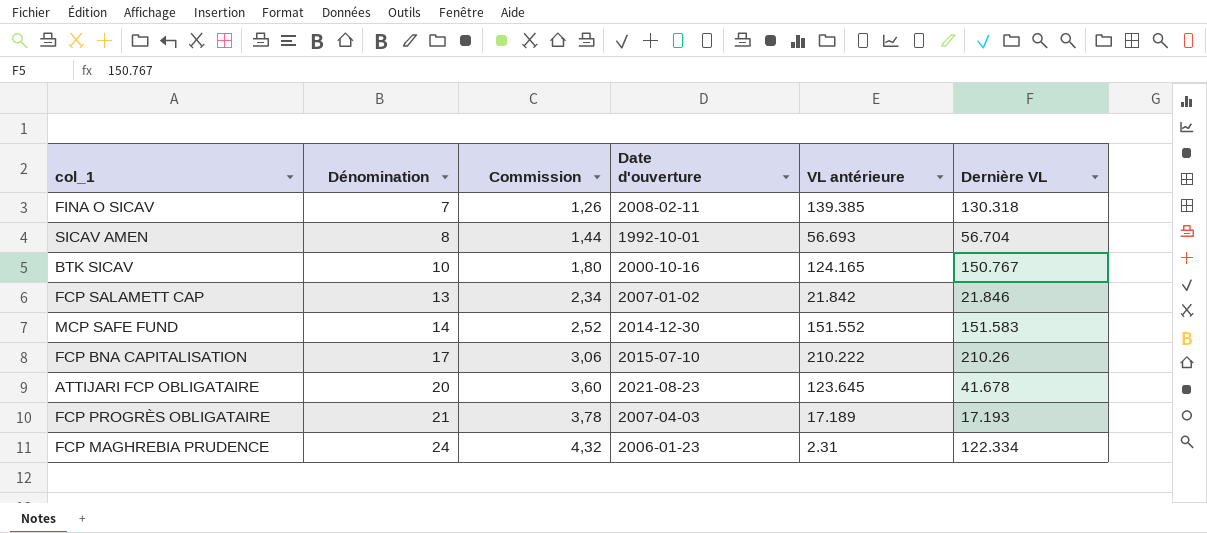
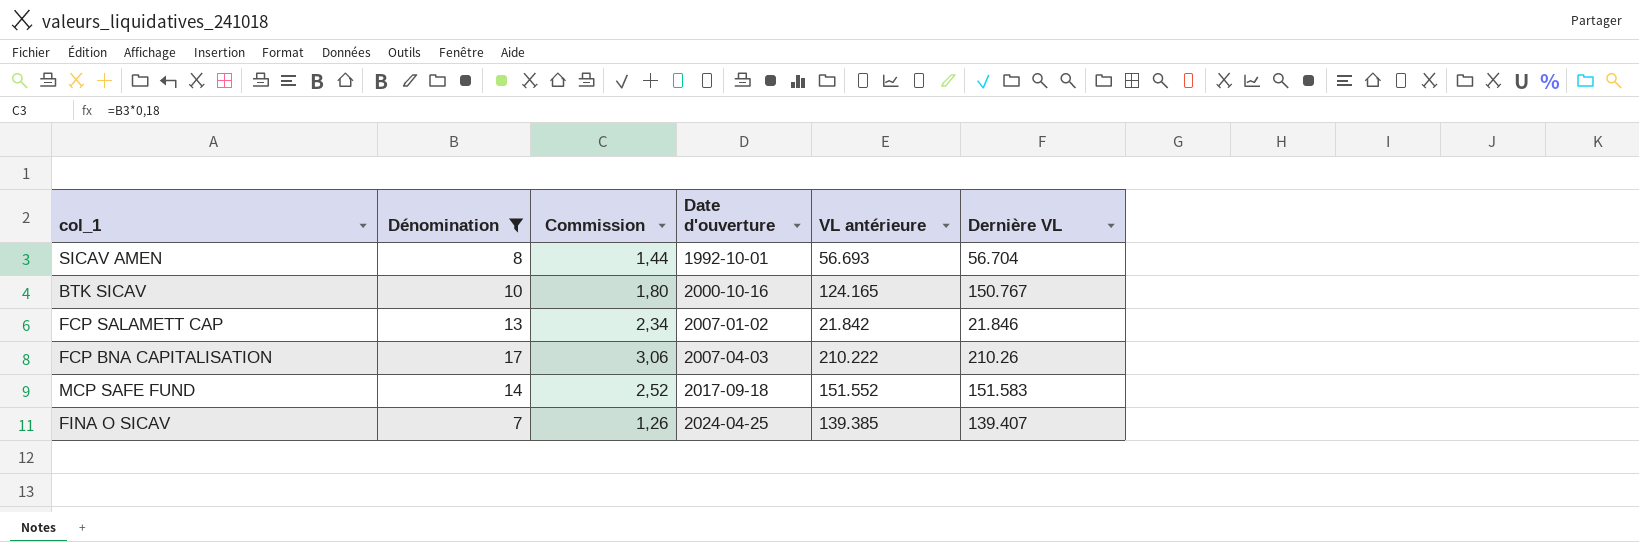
filter: none -> Dénomination <= 17
row order: Dénomination ascending -> Date d'ouverture ascending
FCP BNA CAPITALISATION | Date d'ouverture: 2015-07-10 -> 2007-04-03
MCP SAFE FUND | Date d'ouverture: 2014-12-30 -> 2017-09-18
FINA O SICAV | Date d'ouverture: 2008-02-11 -> 2024-04-25
FINA O SICAV | Dernière VL: 130.318 -> 139.407

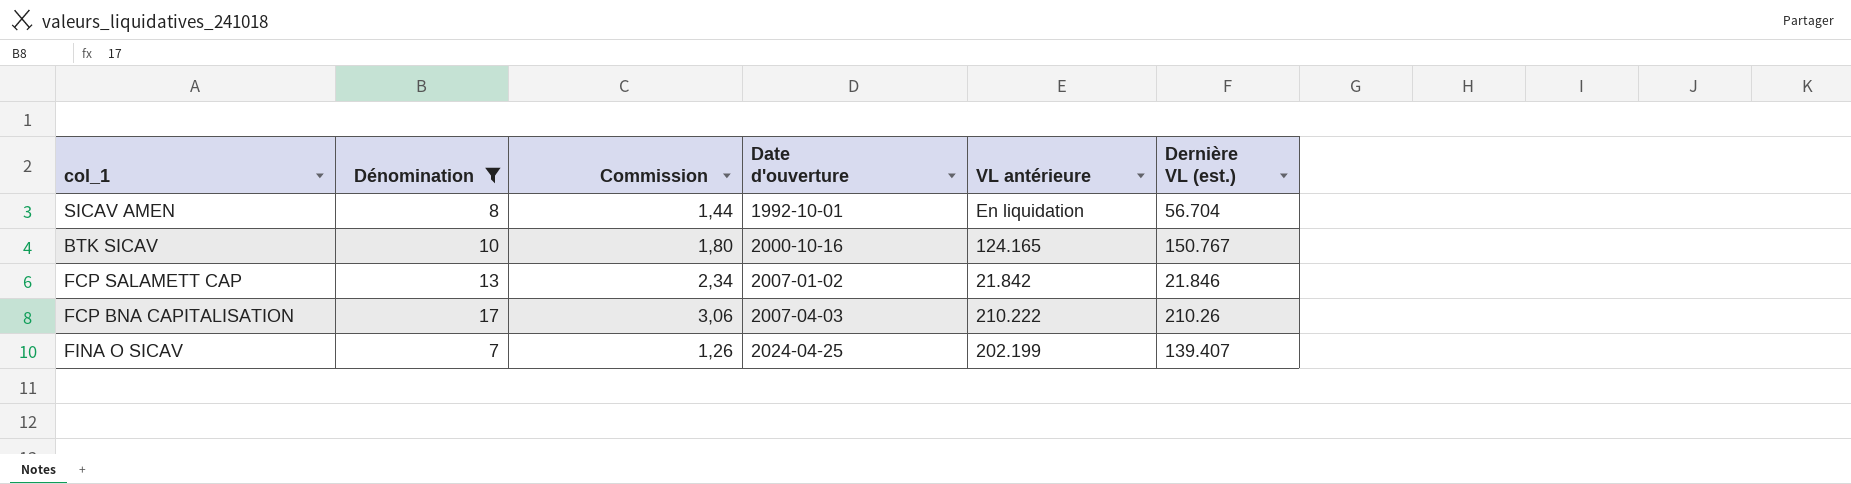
column name: Dernière VL -> Dernière VL (est.)
row MCP SAFE FUND: 14 | 2,52 | 2017-09-18 | 151.552 | 151.583 -> none
SICAV AMEN | VL antérieure: 56.693 -> En liquidation
FINA O SICAV | VL antérieure: 139.385 -> 202.199

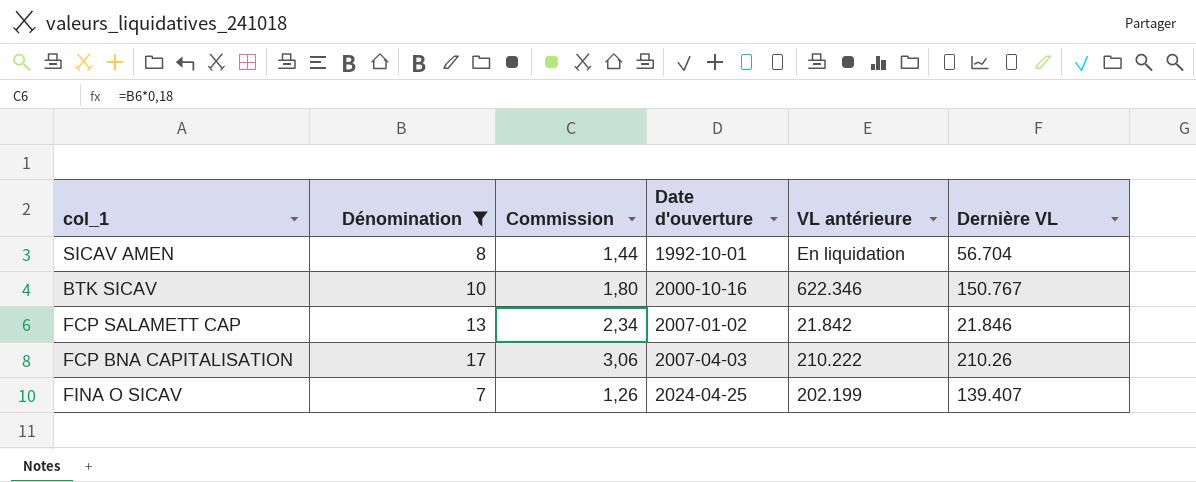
column name: Dernière VL (est.) -> Dernière VL
BTK SICAV | VL antérieure: 124.165 -> 622.346

